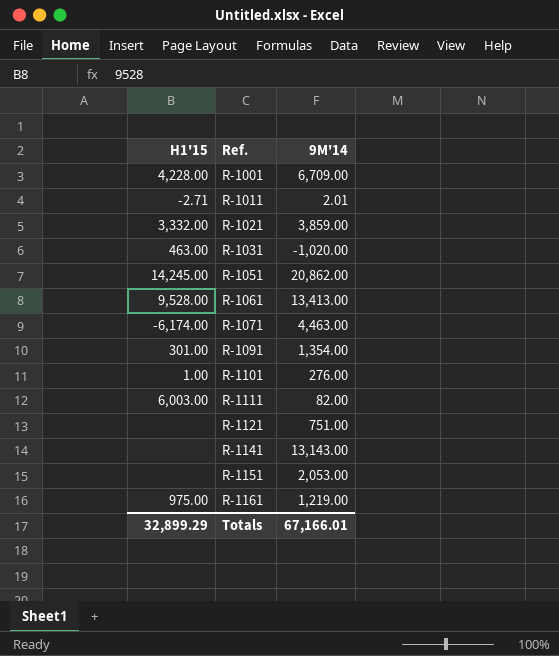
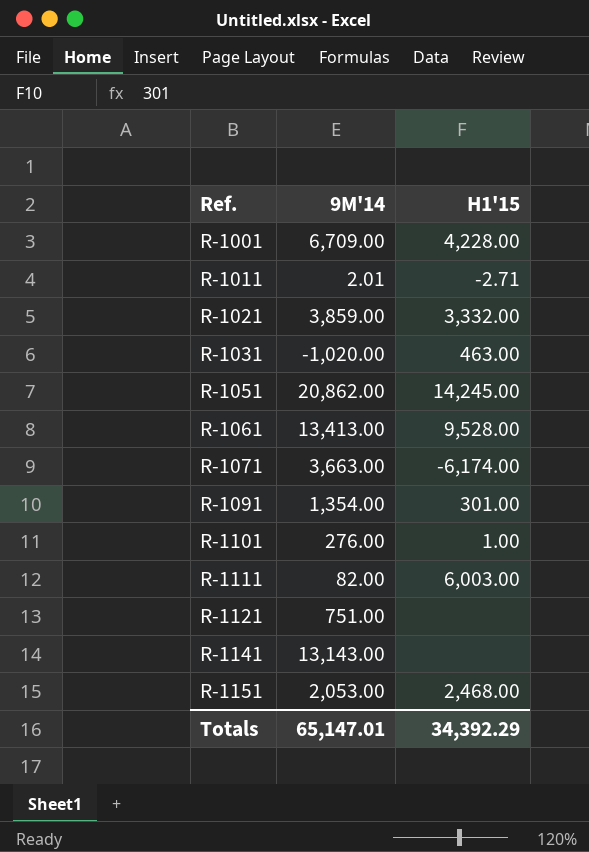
column H1'15 | position: 1 -> 3
row R-1161: 975.00 | 1,219.00 -> none
R-1071 | 9M'14: 4,463.00 -> 3,663.00
R-1151 | H1'15: none -> 2,468.00
Totals | 9M'14: 67,166.01 -> 65,147.01
Totals | H1'15: 32,899.29 -> 34,392.29

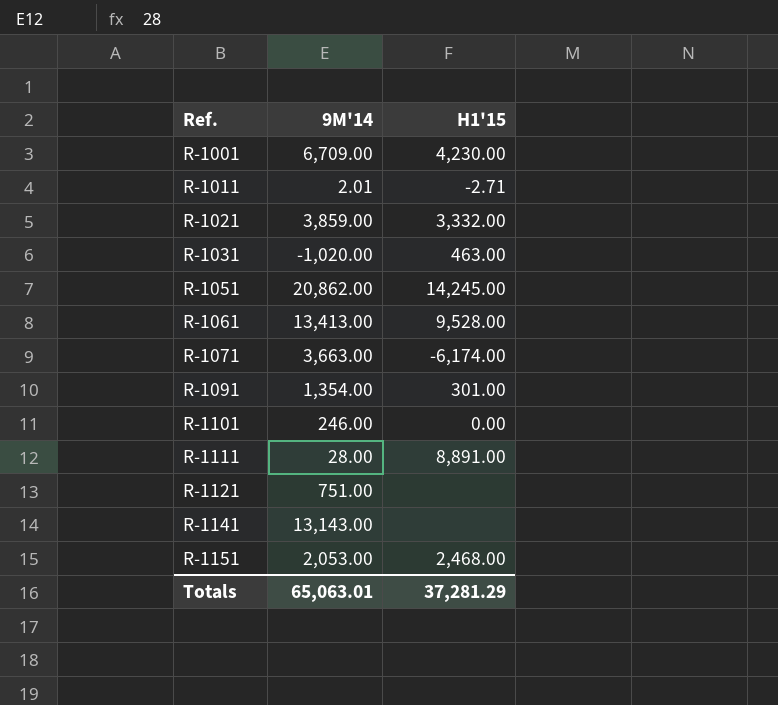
R-1001 | H1'15: 4,228.00 -> 4,230.00
R-1101 | 9M'14: 276.00 -> 246.00
R-1101 | H1'15: 1.00 -> 0.00
R-1111 | 9M'14: 82.00 -> 28.00
R-1111 | H1'15: 6,003.00 -> 8,891.00
Totals | 9M'14: 65,147.01 -> 65,063.01
Totals | H1'15: 34,392.29 -> 37,281.29

